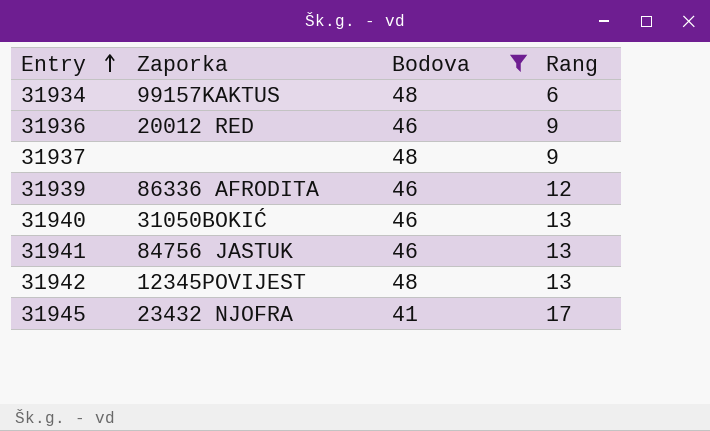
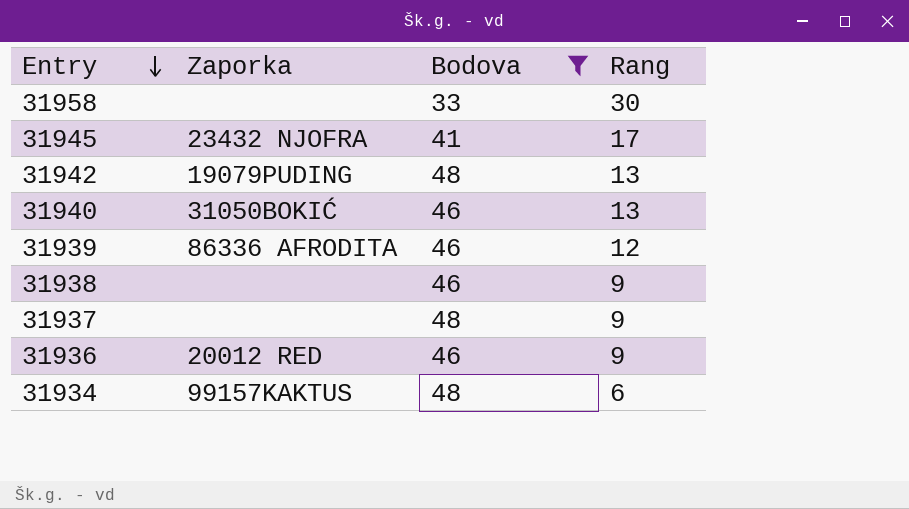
row order: Entry ascending -> Entry descending
row 31941: 84756 JASTUK | 46 | 13 -> none
row 31958: none -> none | 33 | 30
31942 | Zaporka: 12345POVIJEST -> 19079PUDING
row 31938: none -> none | 46 | 9

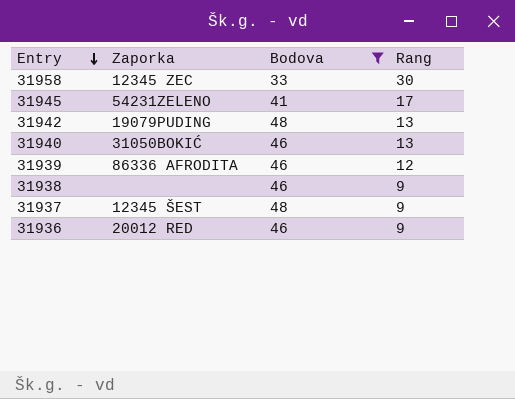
row 31934: 99157KAKTUS | 48 | 6 -> none
31958 | Zaporka: none -> 12345 ZEC
31945 | Zaporka: 23432 NJOFRA -> 54231ZELENO
31937 | Zaporka: none -> 12345 ŠEST

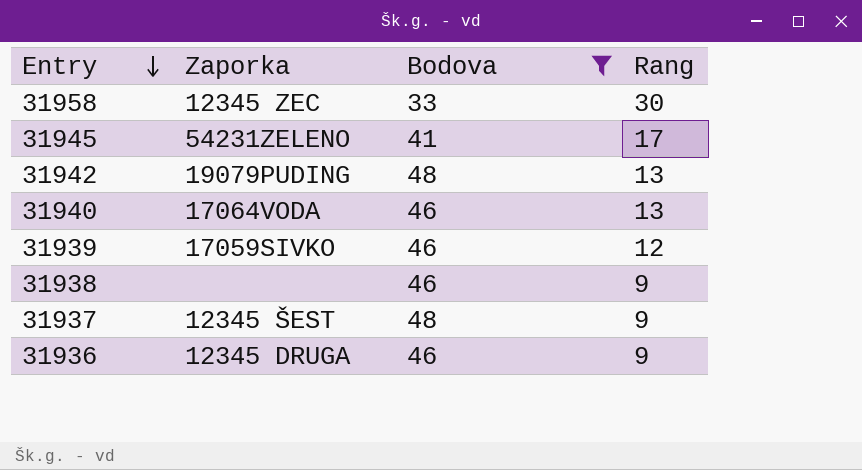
31940 | Zaporka: 31050BOKIĆ -> 17064VODA
31939 | Zaporka: 86336 AFRODITA -> 17059SIVKO
31936 | Zaporka: 20012 RED -> 12345 DRUGA

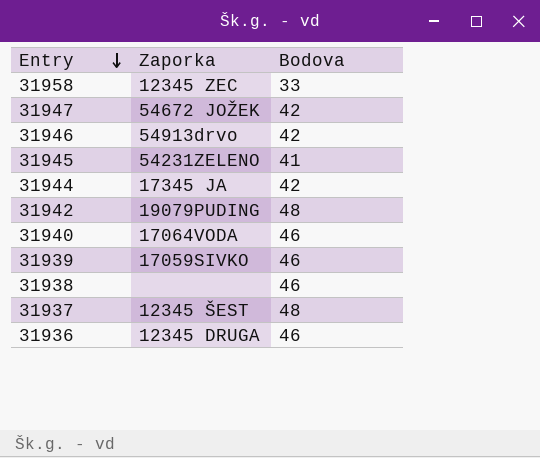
filter: Bodova != 42 -> none
column Rang | position: 4 -> none

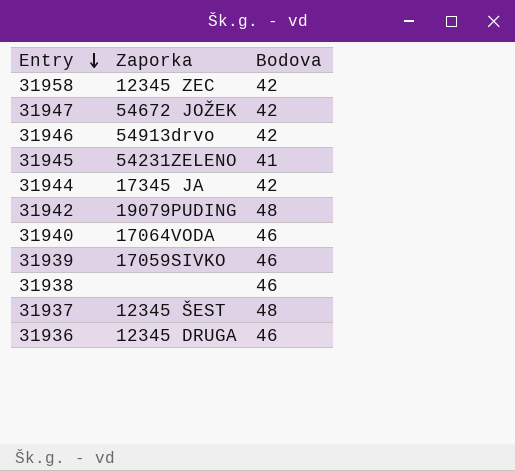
31958 | Bodova: 33 -> 42

